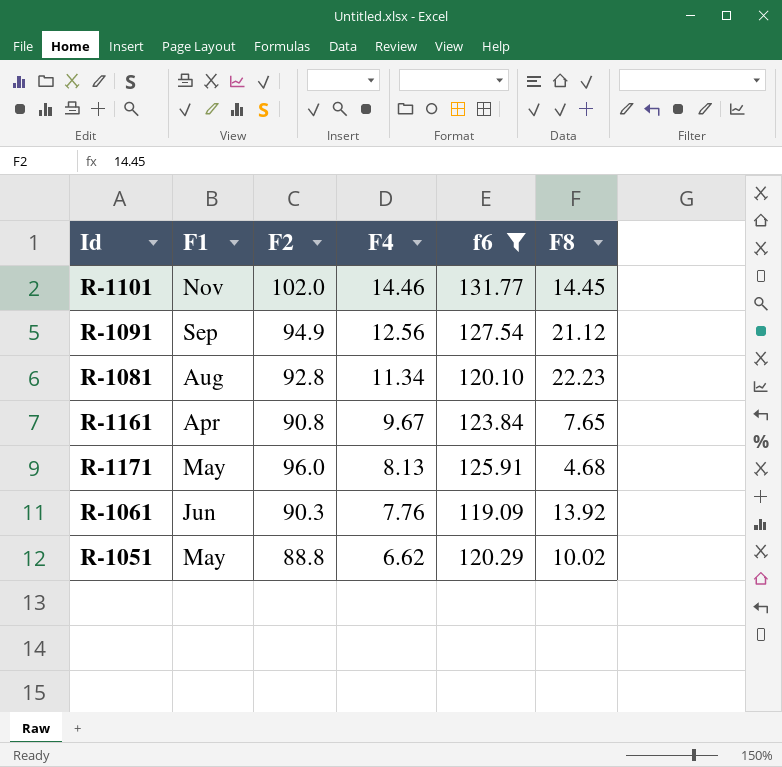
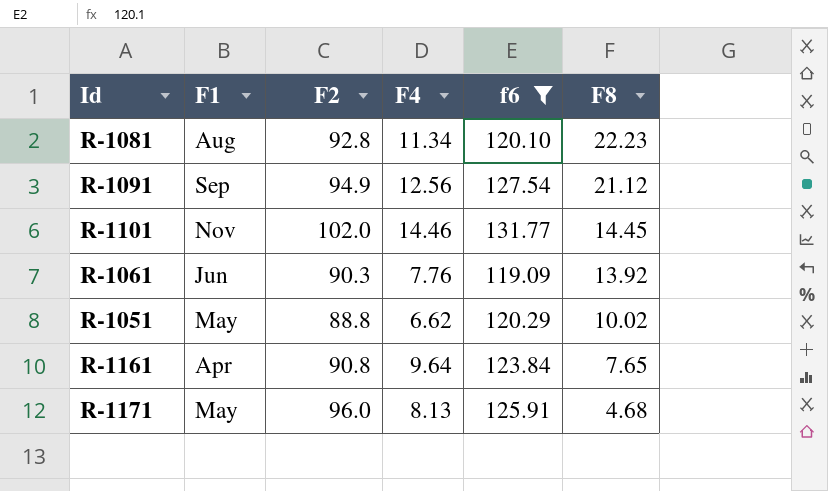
row order: F4 descending -> F8 descending
R-1161 | F4: 9.67 -> 9.64

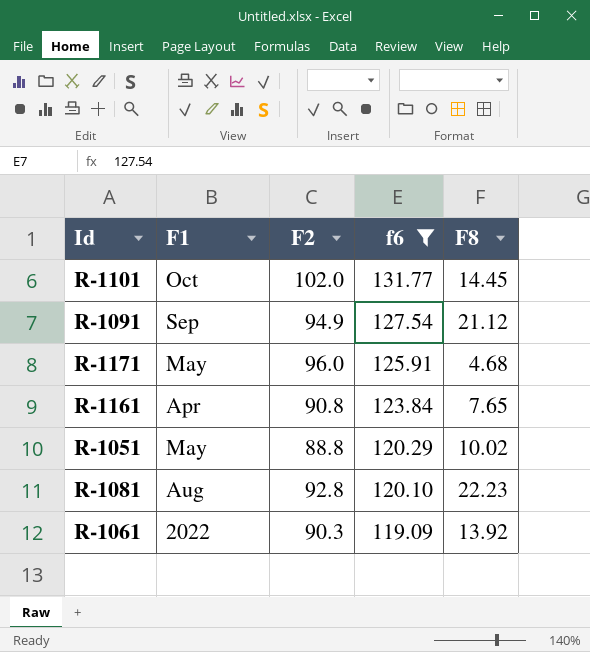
row order: F8 descending -> f6 descending
column F4 | position: 4 -> none
R-1101 | F1: Nov -> Oct
R-1061 | F1: Jun -> 2022

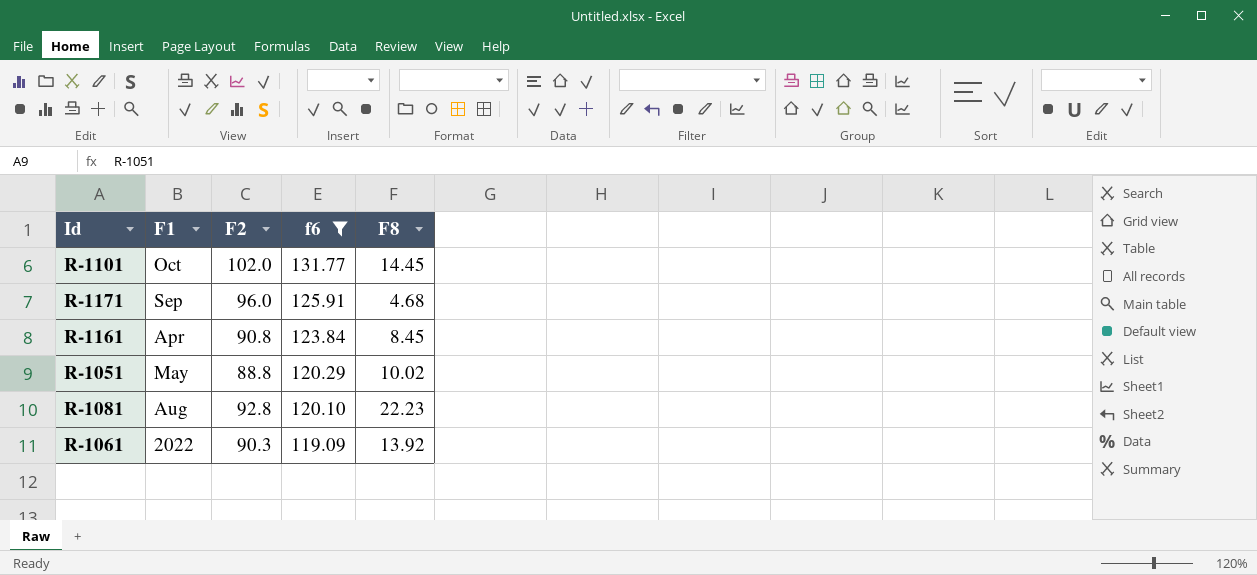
row R-1091: Sep | 94.9 | 127.54 | 21.12 -> none
R-1171 | F1: May -> Sep
R-1161 | F8: 7.65 -> 8.45

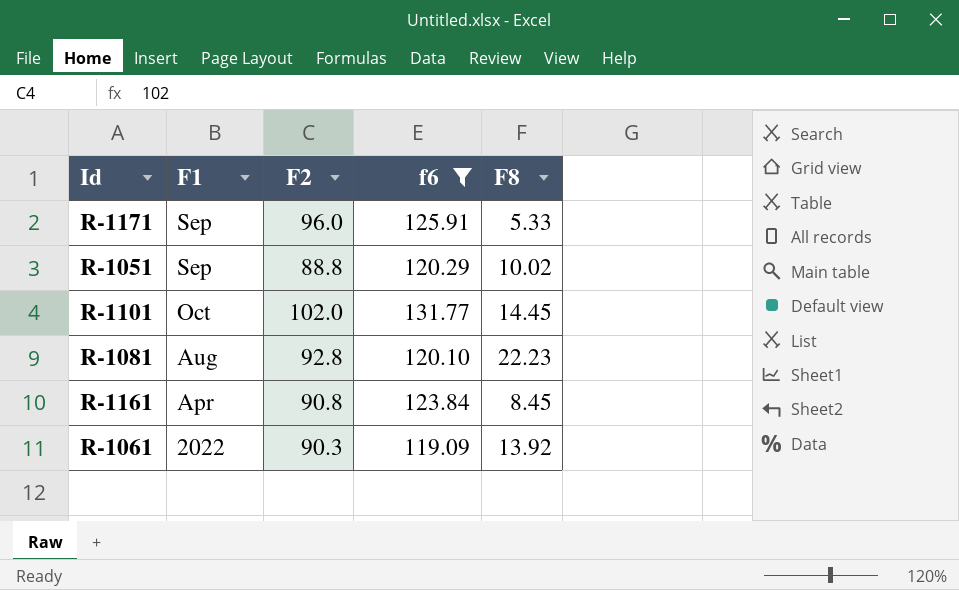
row order: f6 descending -> F1 descending
R-1171 | F8: 4.68 -> 5.33
R-1051 | F1: May -> Sep

